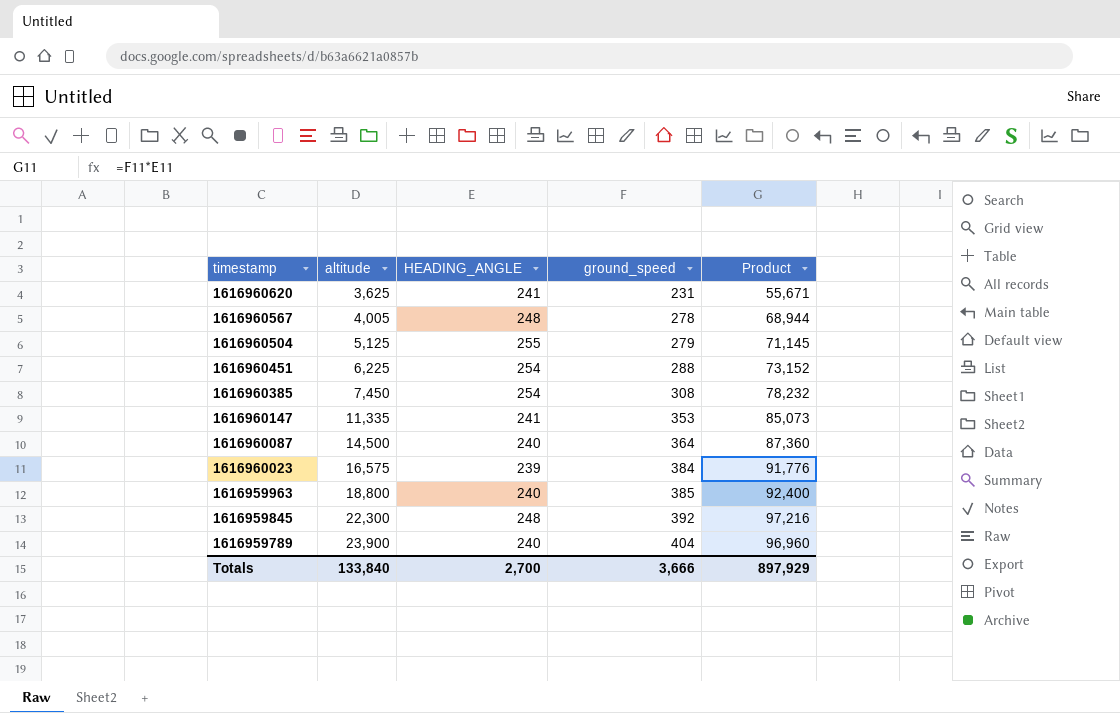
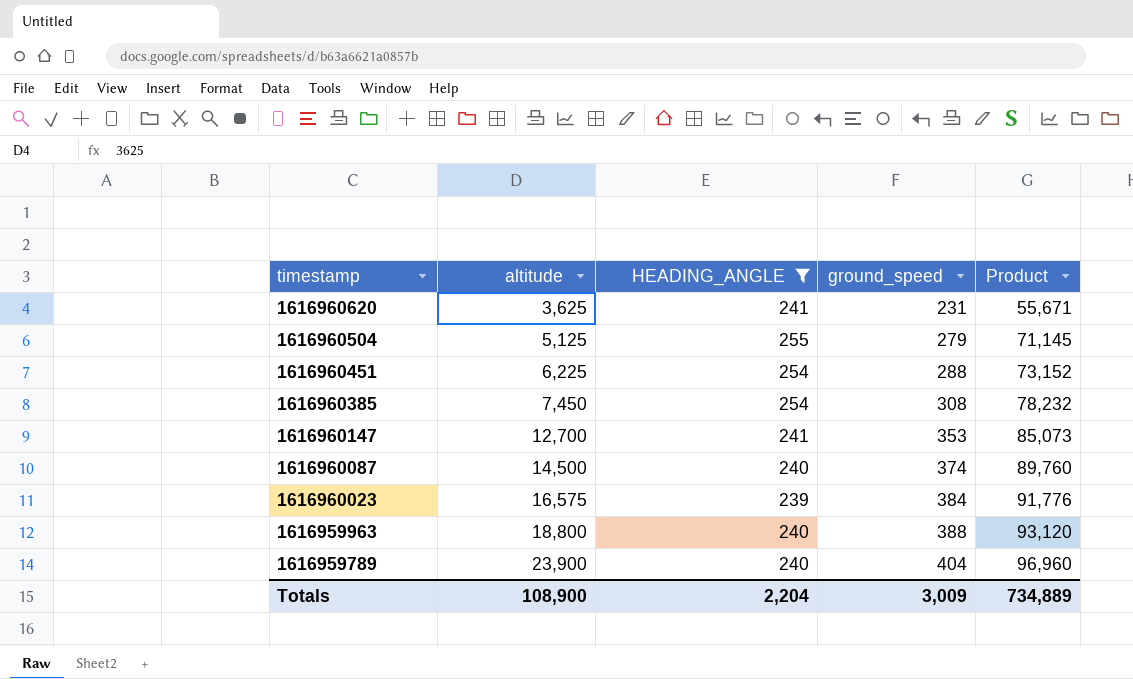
filter: none -> HEADING_ANGLE != 248
1616960147 | altitude: 11,335 -> 12,700
1616960087 | ground_speed: 364 -> 374
1616960087 | Product: 87,360 -> 89,760
1616959963 | ground_speed: 385 -> 388
1616959963 | Product: 92,400 -> 93,120
Totals | altitude: 133,840 -> 108,900
Totals | HEADING_ANGLE: 2,700 -> 2,204
Totals | ground_speed: 3,666 -> 3,009
Totals | Product: 897,929 -> 734,889

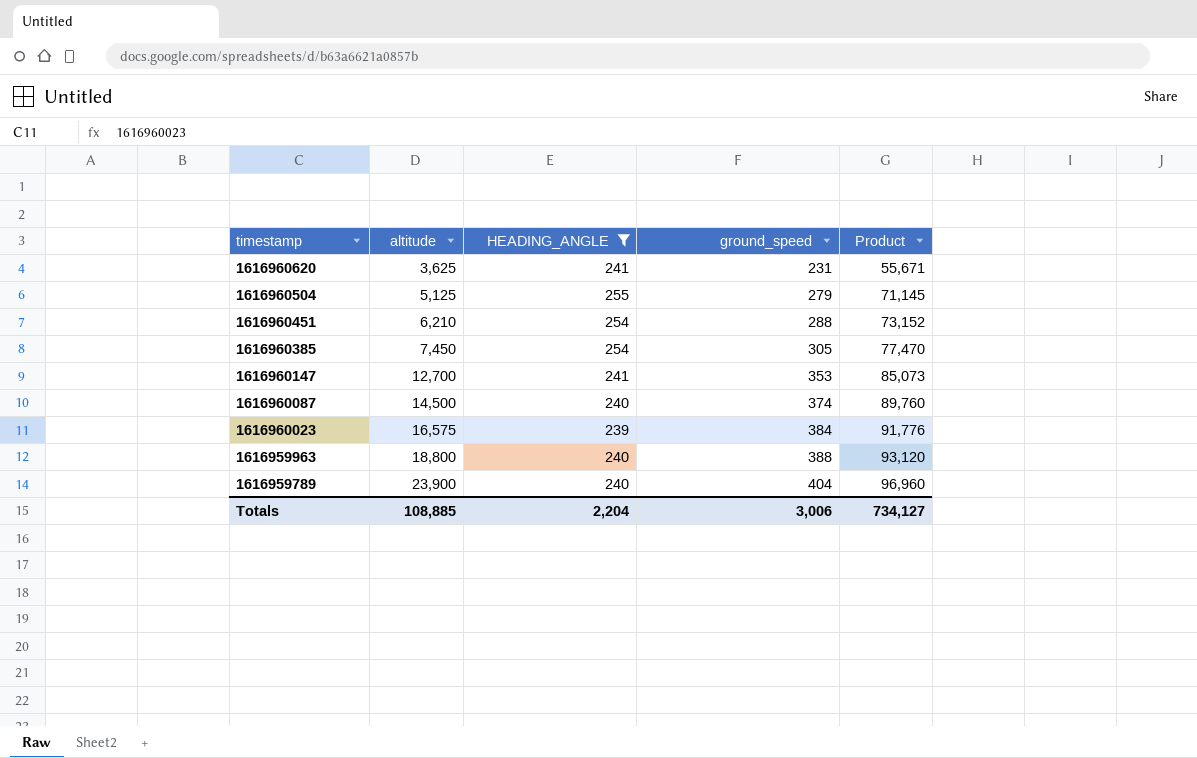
1616960451 | altitude: 6,225 -> 6,210
1616960385 | ground_speed: 308 -> 305
1616960385 | Product: 78,232 -> 77,470
Totals | altitude: 108,900 -> 108,885
Totals | ground_speed: 3,009 -> 3,006
Totals | Product: 734,889 -> 734,127

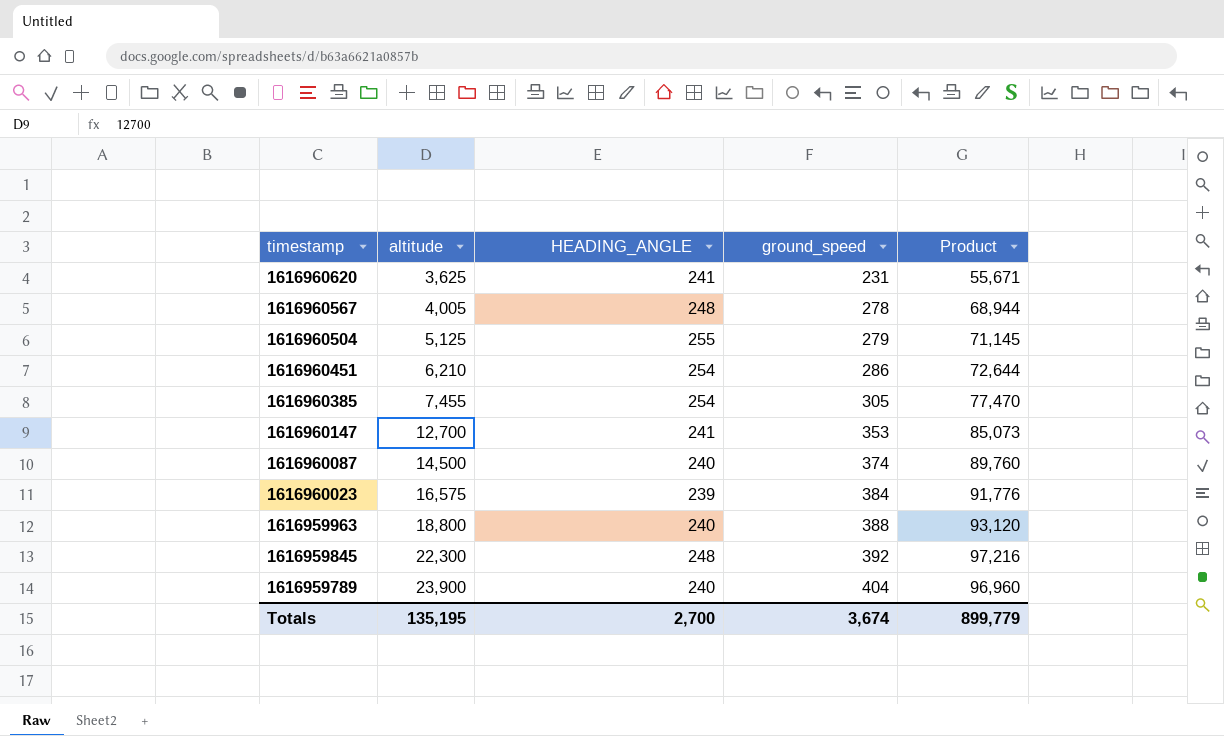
filter: HEADING_ANGLE != 248 -> none
1616960451 | ground_speed: 288 -> 286
1616960451 | Product: 73,152 -> 72,644
1616960385 | altitude: 7,450 -> 7,455
Totals | altitude: 108,885 -> 135,195
Totals | HEADING_ANGLE: 2,204 -> 2,700
Totals | ground_speed: 3,006 -> 3,674
Totals | Product: 734,127 -> 899,779

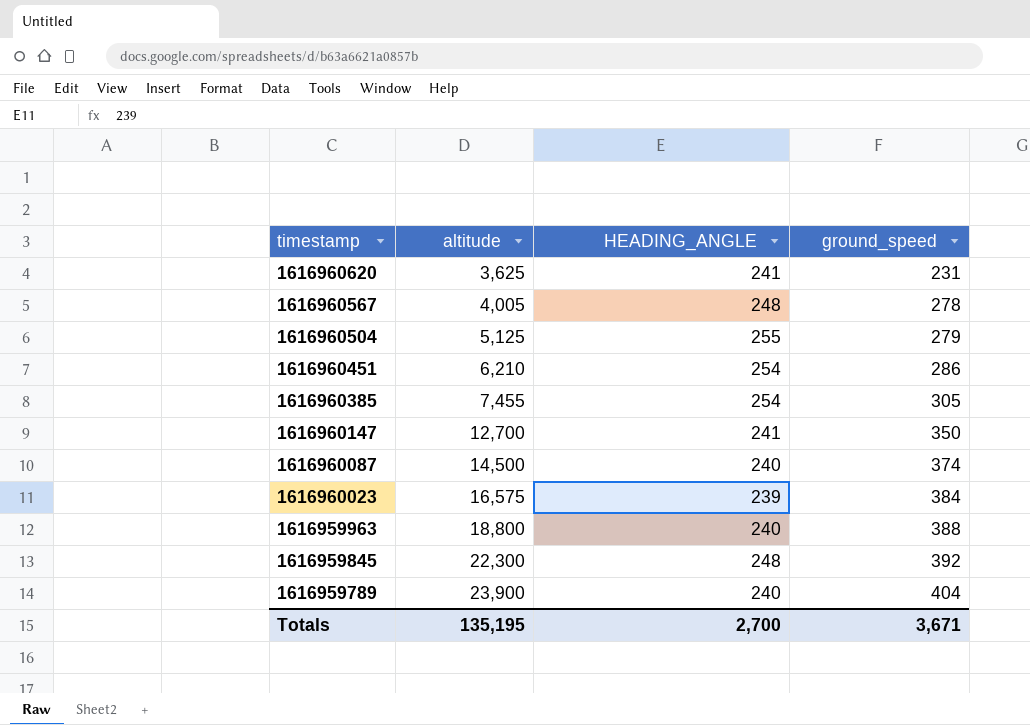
column Product | formula: [HEADING_ANGLE] * [ground_speed] -> none
1616960147 | ground_speed: 353 -> 350
Totals | ground_speed: 3,674 -> 3,671

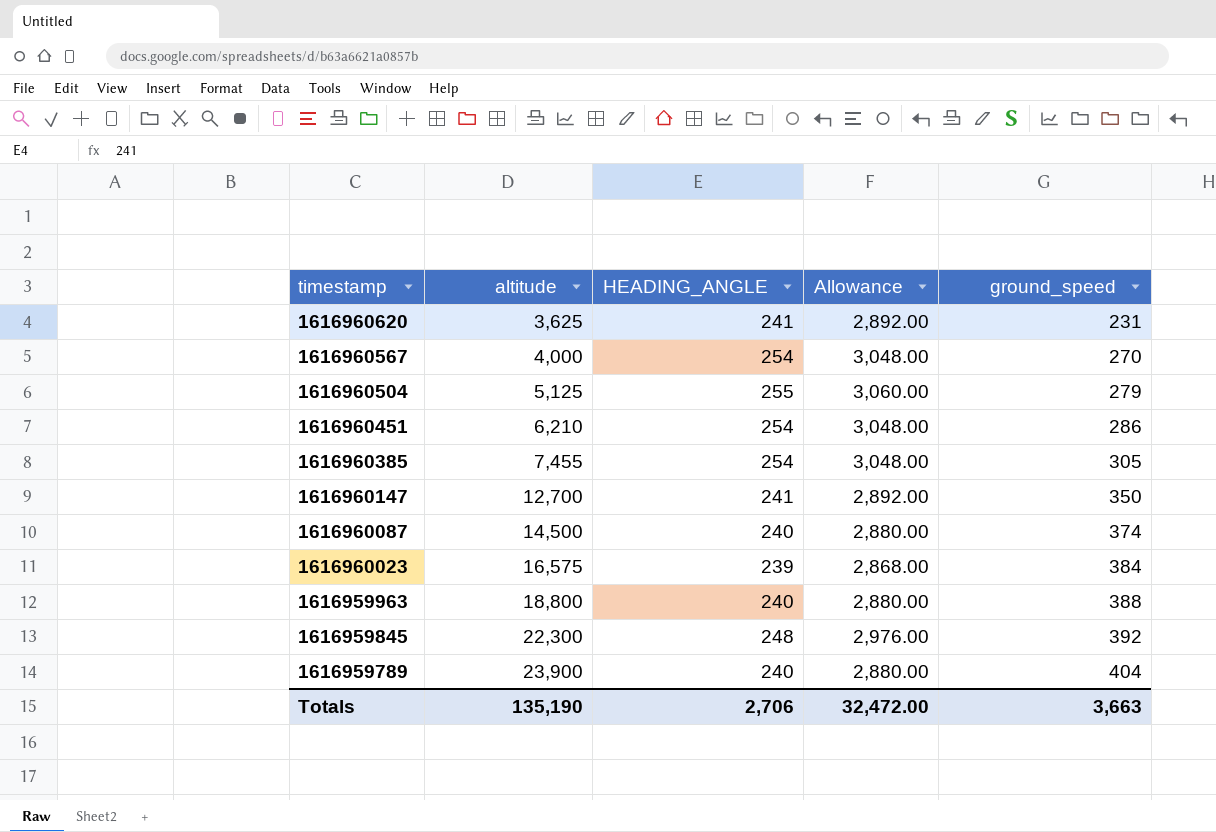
column Allowance | formula: none -> [HEADING_ANGLE] * 12
1616960567 | altitude: 4,005 -> 4,000
1616960567 | HEADING_ANGLE: 248 -> 254
1616960567 | ground_speed: 278 -> 270
Totals | altitude: 135,195 -> 135,190
Totals | HEADING_ANGLE: 2,700 -> 2,706
Totals | ground_speed: 3,671 -> 3,663

